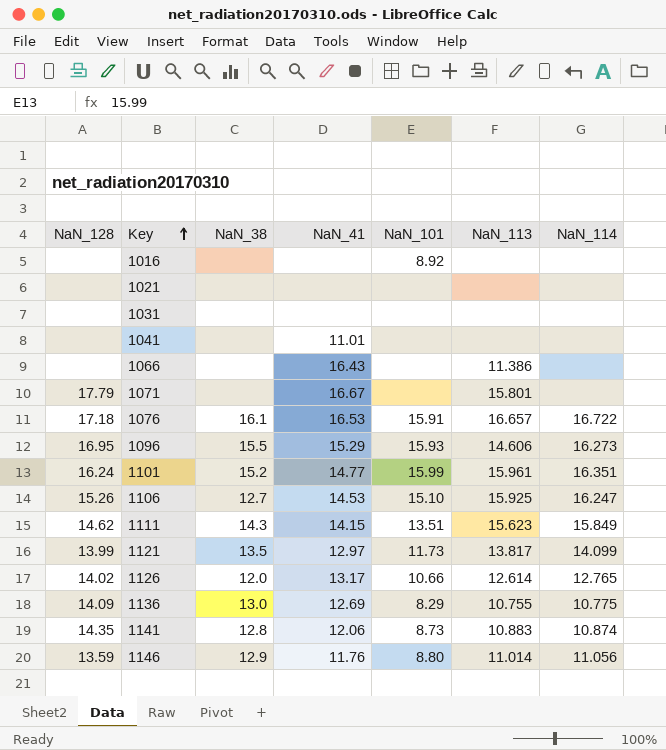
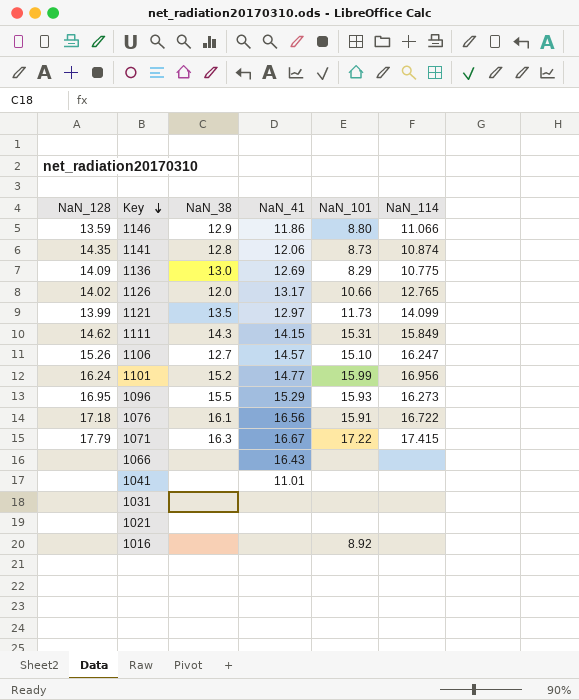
row order: Key ascending -> Key descending
column NaN_113 | position: 6 -> none
1146 | NaN_41: 11.76 -> 11.86
1146 | NaN_114: 11.056 -> 11.066
1111 | NaN_101: 13.51 -> 15.31
1106 | NaN_41: 14.53 -> 14.57
1101 | NaN_114: 16.351 -> 16.956
1076 | NaN_41: 16.53 -> 16.56
1071 | NaN_38: none -> 16.3
1071 | NaN_101: none -> 17.22
1071 | NaN_114: none -> 17.415

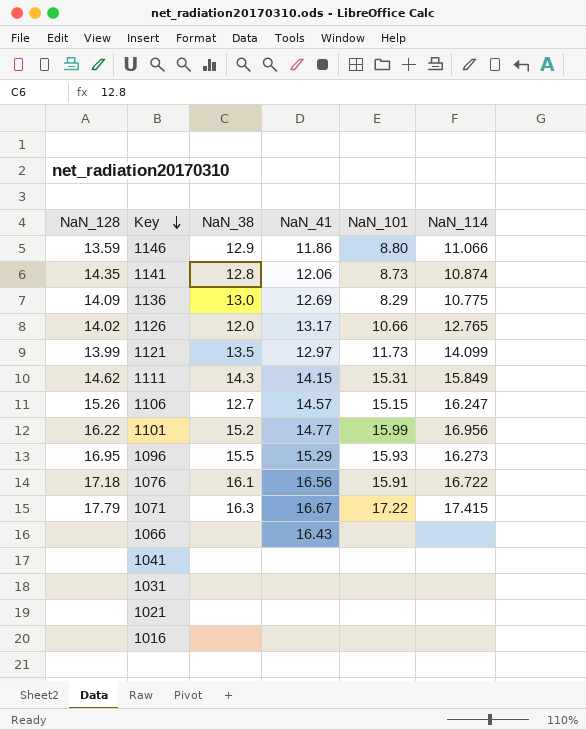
1106 | NaN_101: 15.10 -> 15.15
1101 | NaN_128: 16.24 -> 16.22
1041 | NaN_41: 11.01 -> none
1016 | NaN_101: 8.92 -> none

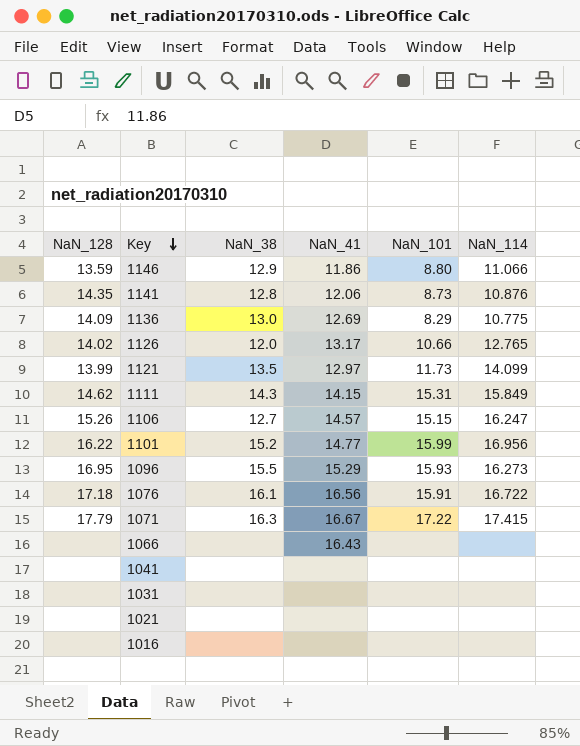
1141 | NaN_114: 10.874 -> 10.876

